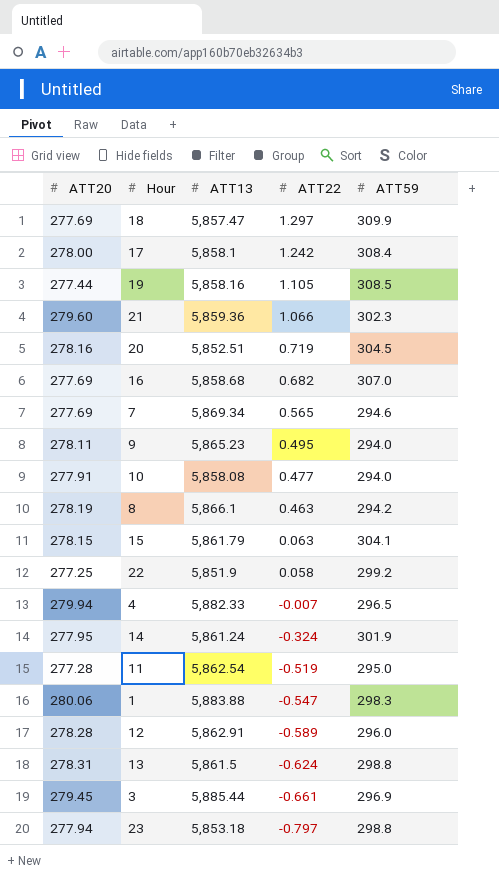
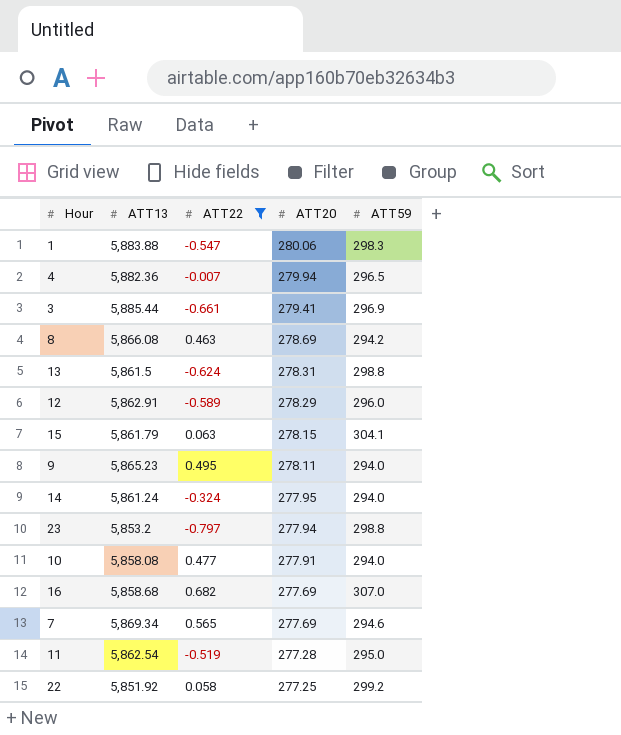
filter: none -> ATT22 <= 0.682
row order: ATT22 descending -> ATT20 descending
column ATT20 | position: 1 -> 4
4 | ATT13: 5,882.33 -> 5,882.36
3 | ATT20: 279.45 -> 279.41
8 | ATT13: 5,866.1 -> 5,866.08
8 | ATT20: 278.19 -> 278.69
12 | ATT20: 278.28 -> 278.29
14 | ATT59: 301.9 -> 294.0
23 | ATT13: 5,853.18 -> 5,853.2
22 | ATT13: 5,851.9 -> 5,851.92

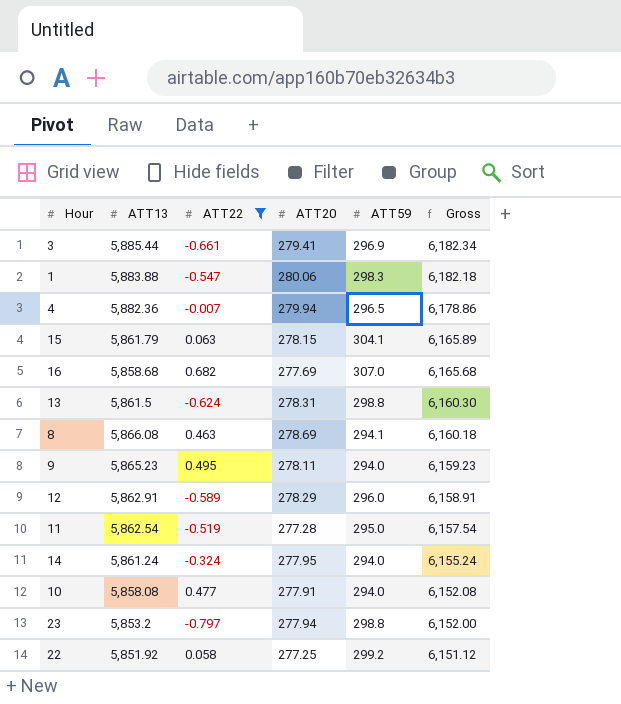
row order: ATT20 descending -> Gross descending
column Gross | formula: none -> [ATT13] + [ATT59]
row 7: 5,869.34 | 0.565 | 277.69 | 294.6 -> none
8 | ATT59: 294.2 -> 294.1

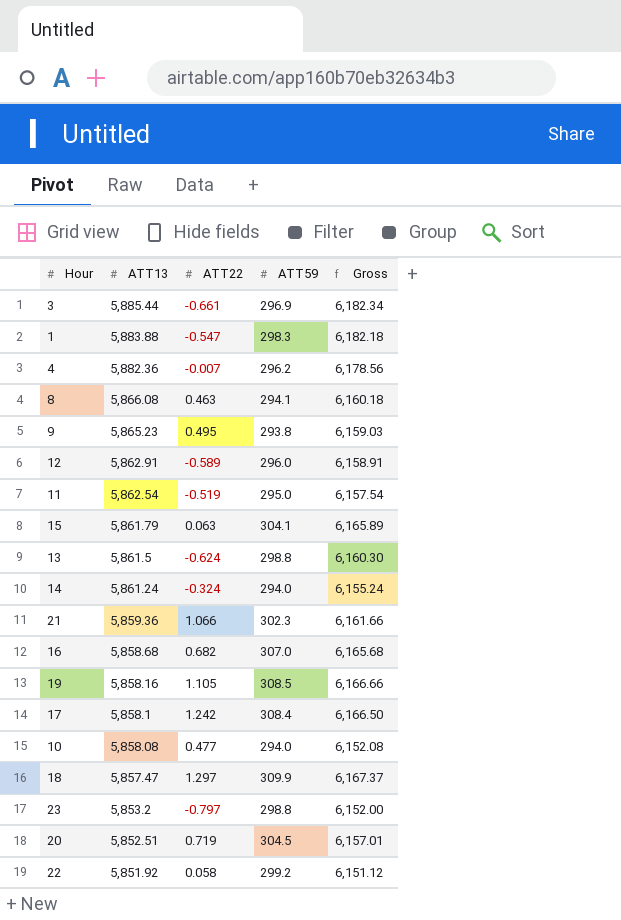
filter: ATT22 <= 0.682 -> none
row order: Gross descending -> ATT13 descending
column ATT20 | position: 4 -> none
4 | ATT59: 296.5 -> 296.2
4 | Gross: 6,178.86 -> 6,178.56
9 | ATT59: 294.0 -> 293.8
9 | Gross: 6,159.23 -> 6,159.03

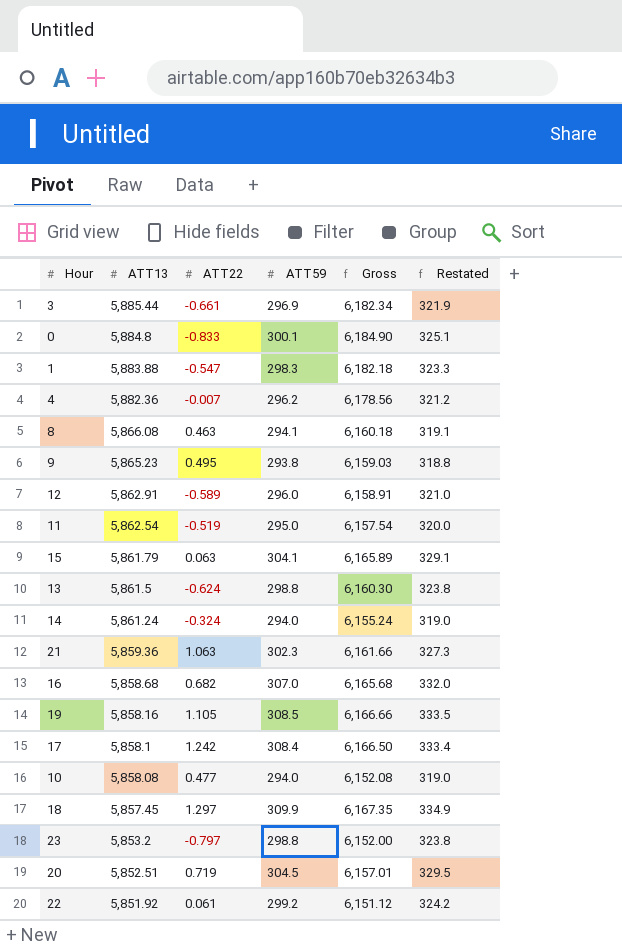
column Restated | formula: none -> [ATT59] + 25
row 0: none -> 5,884.8 | -0.833 | 300.1 | 6,184.90 | 325.1
21 | ATT22: 1.066 -> 1.063
18 | ATT13: 5,857.47 -> 5,857.45
18 | Gross: 6,167.37 -> 6,167.35
22 | ATT22: 0.058 -> 0.061

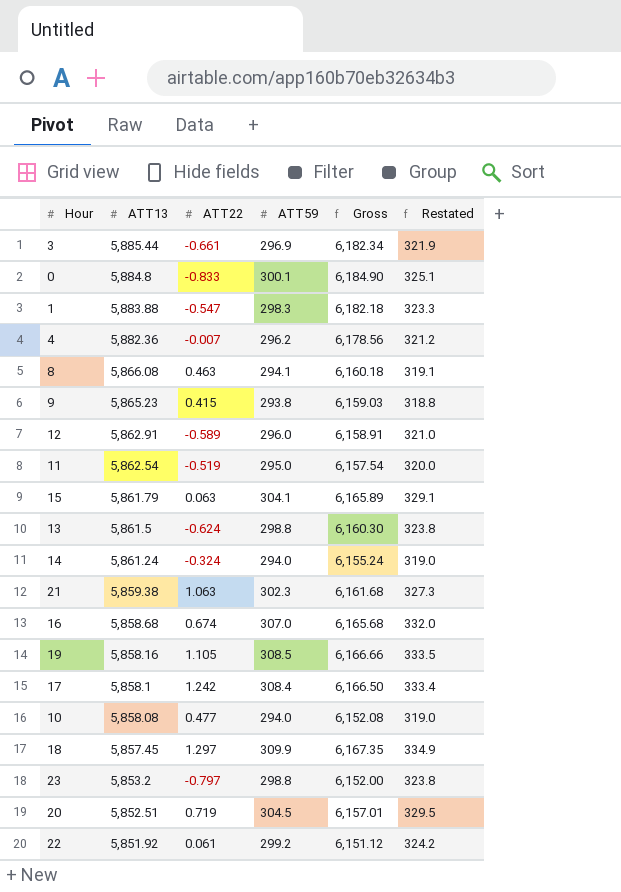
9 | ATT22: 0.495 -> 0.415
21 | ATT13: 5,859.36 -> 5,859.38
21 | Gross: 6,161.66 -> 6,161.68
16 | ATT22: 0.682 -> 0.674

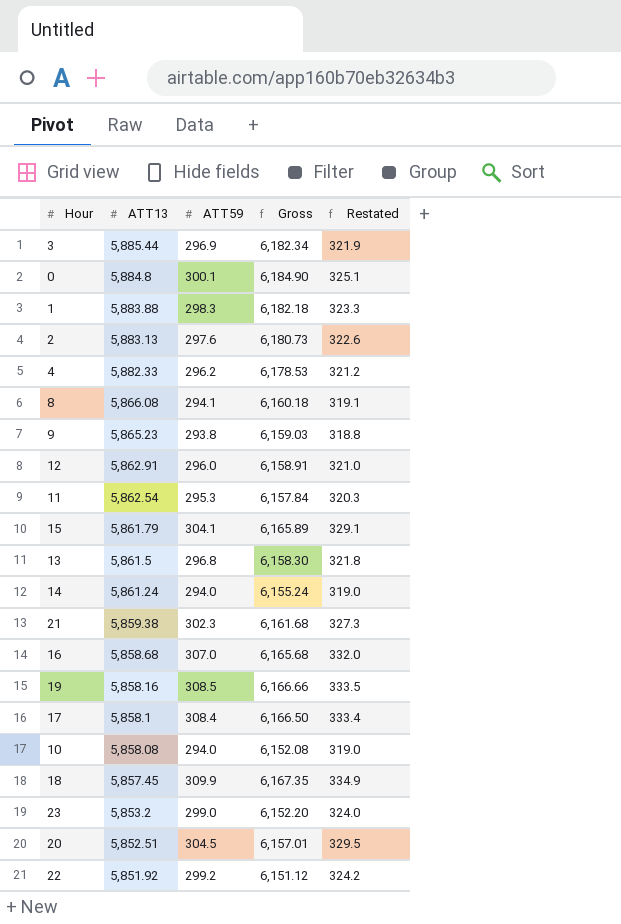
column ATT22 | position: 3 -> none
row 2: none -> 5,883.13 | 297.6 | 6,180.73 | 322.6
4 | ATT13: 5,882.36 -> 5,882.33
4 | Gross: 6,178.56 -> 6,178.53
11 | ATT59: 295.0 -> 295.3
11 | Gross: 6,157.54 -> 6,157.84
11 | Restated: 320.0 -> 320.3
13 | ATT59: 298.8 -> 296.8
13 | Gross: 6,160.30 -> 6,158.30
13 | Restated: 323.8 -> 321.8
23 | ATT59: 298.8 -> 299.0
23 | Gross: 6,152.00 -> 6,152.20
23 | Restated: 323.8 -> 324.0

